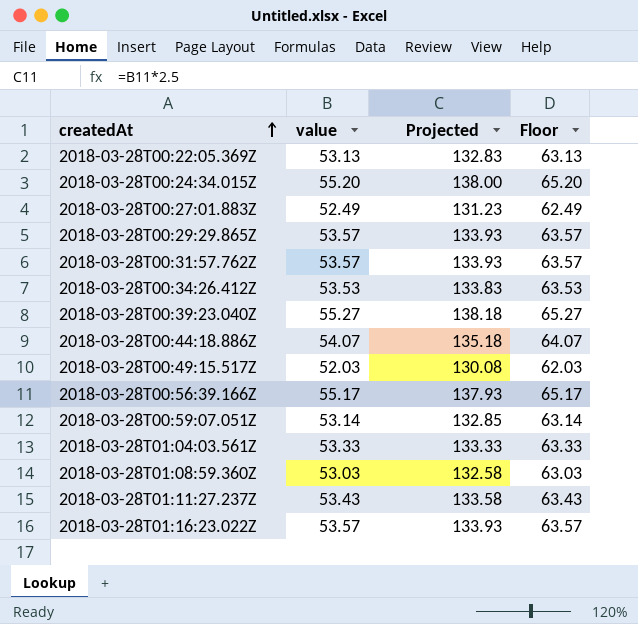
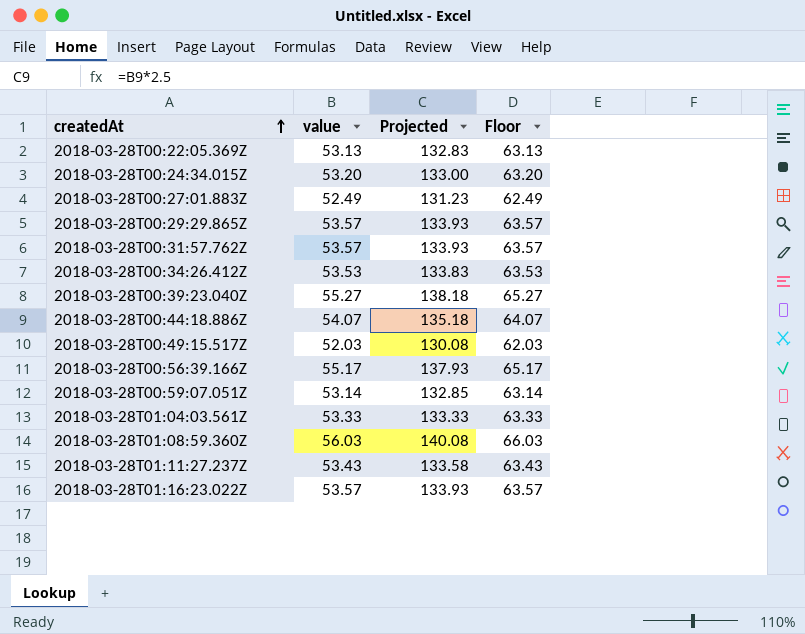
2018-03-28T00:24:34.015Z | value: 55.20 -> 53.20
2018-03-28T00:24:34.015Z | Projected: 138.00 -> 133.00
2018-03-28T00:24:34.015Z | Floor: 65.20 -> 63.20
2018-03-28T01:08:59.360Z | value: 53.03 -> 56.03
2018-03-28T01:08:59.360Z | Projected: 132.58 -> 140.08
2018-03-28T01:08:59.360Z | Floor: 63.03 -> 66.03

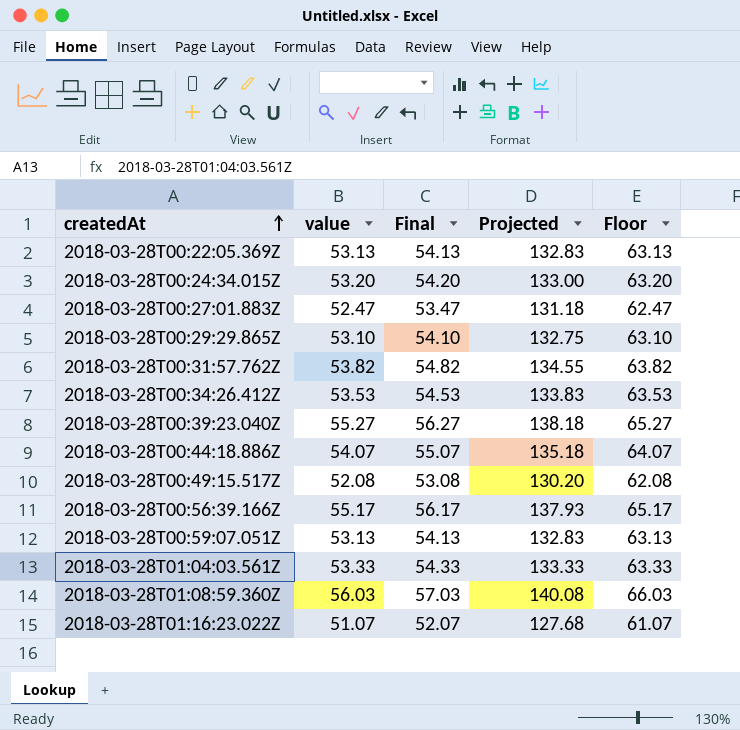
column Final | formula: none -> [value] + 1
row 2018-03-28T01:11:27.237Z: 53.43 | 133.58 | 63.43 -> none
2018-03-28T00:27:01.883Z | value: 52.49 -> 52.47
2018-03-28T00:27:01.883Z | Projected: 131.23 -> 131.18
2018-03-28T00:27:01.883Z | Floor: 62.49 -> 62.47
2018-03-28T00:29:29.865Z | value: 53.57 -> 53.10
2018-03-28T00:29:29.865Z | Projected: 133.93 -> 132.75
2018-03-28T00:29:29.865Z | Floor: 63.57 -> 63.10
2018-03-28T00:31:57.762Z | value: 53.57 -> 53.82
2018-03-28T00:31:57.762Z | Projected: 133.93 -> 134.55
2018-03-28T00:31:57.762Z | Floor: 63.57 -> 63.82
2018-03-28T00:49:15.517Z | value: 52.03 -> 52.08
2018-03-28T00:49:15.517Z | Projected: 130.08 -> 130.20
2018-03-28T00:49:15.517Z | Floor: 62.03 -> 62.08
2018-03-28T00:59:07.051Z | value: 53.14 -> 53.13
2018-03-28T00:59:07.051Z | Projected: 132.85 -> 132.83
2018-03-28T00:59:07.051Z | Floor: 63.14 -> 63.13
2018-03-28T01:16:23.022Z | value: 53.57 -> 51.07
2018-03-28T01:16:23.022Z | Projected: 133.93 -> 127.68
2018-03-28T01:16:23.022Z | Floor: 63.57 -> 61.07

